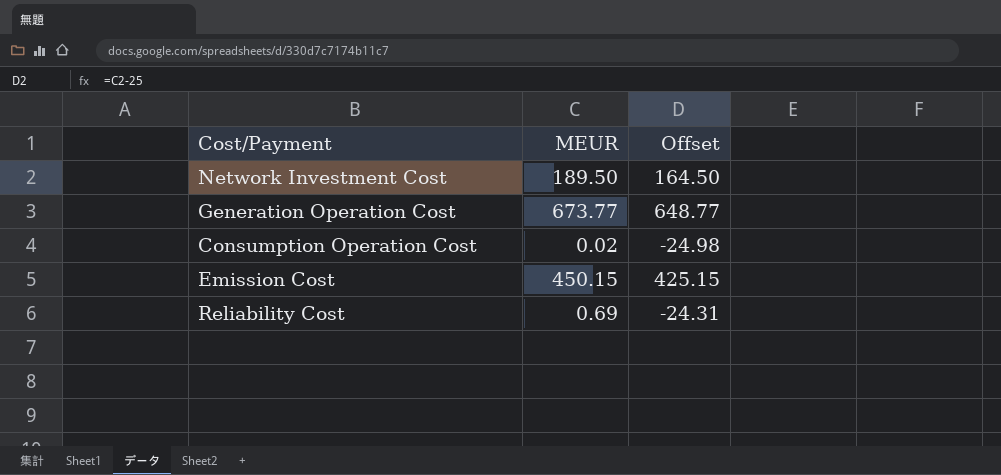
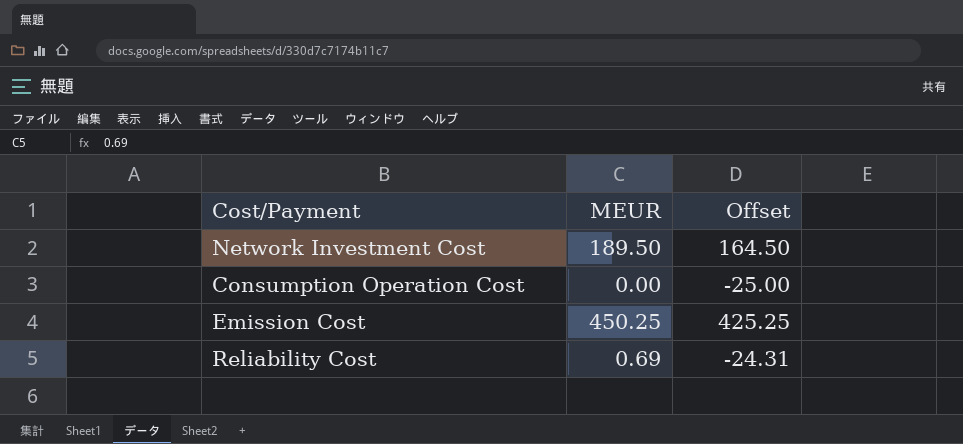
row Generation Operation Cost: 673.77 | 648.77 -> none
Consumption Operation Cost | MEUR: 0.02 -> 0.00
Consumption Operation Cost | Offset: -24.98 -> -25.00
Emission Cost | MEUR: 450.15 -> 450.25
Emission Cost | Offset: 425.15 -> 425.25

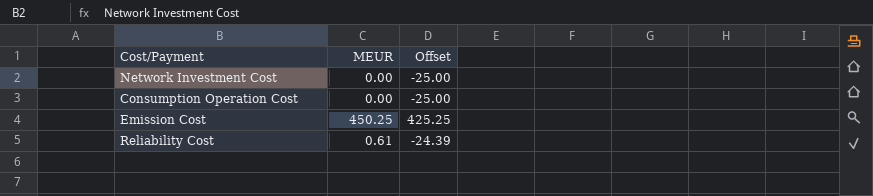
Network Investment Cost | MEUR: 189.50 -> 0.00
Network Investment Cost | Offset: 164.50 -> -25.00
Reliability Cost | MEUR: 0.69 -> 0.61
Reliability Cost | Offset: -24.31 -> -24.39

